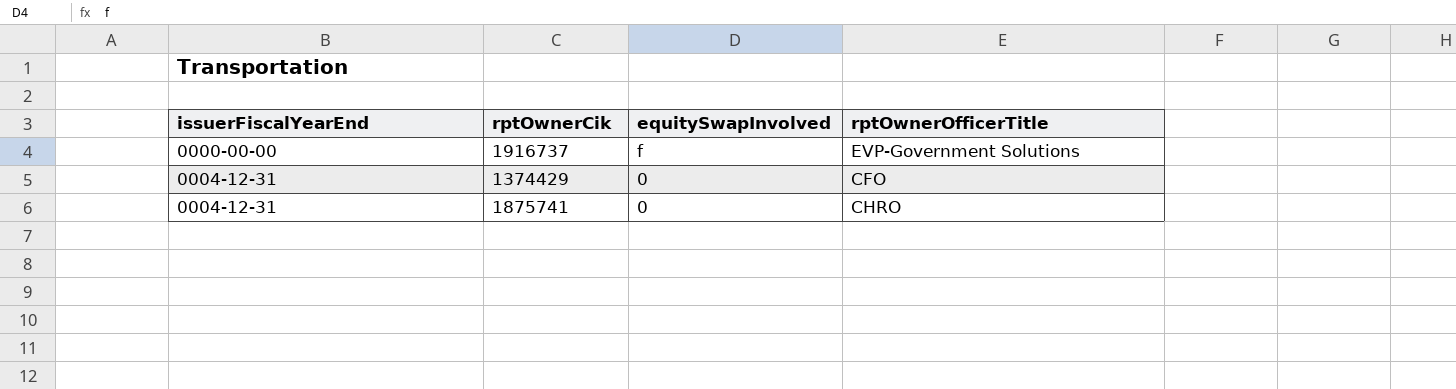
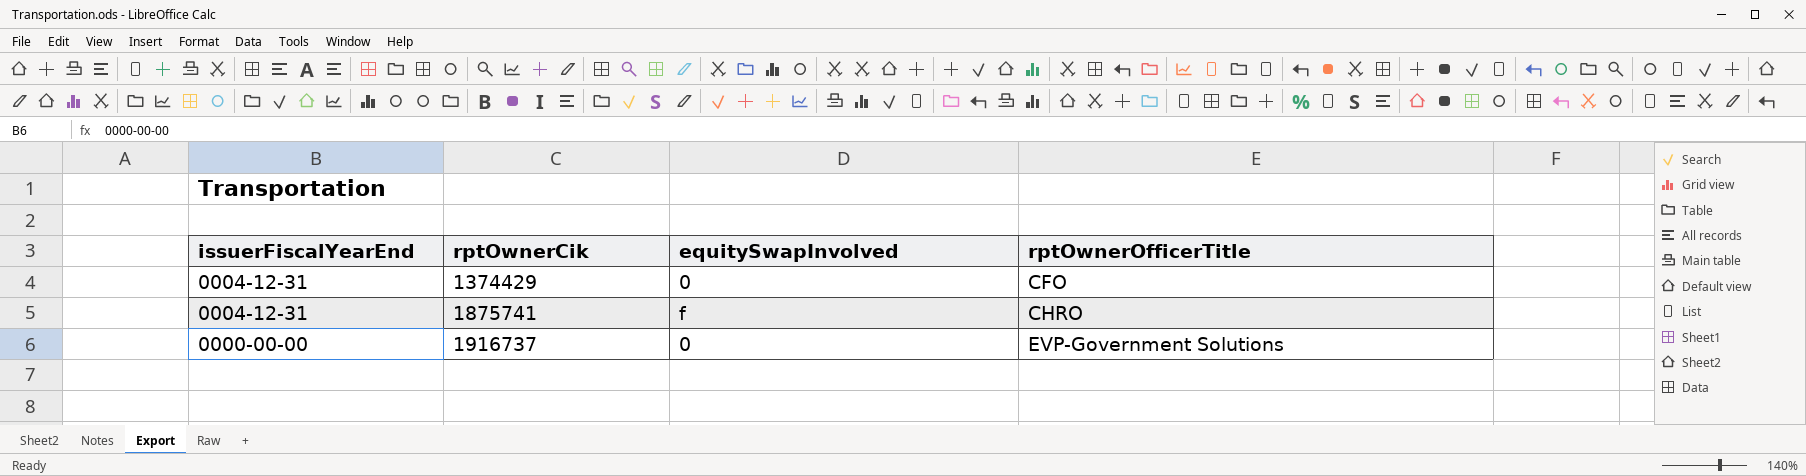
row order: issuerFiscalYearEnd ascending -> issuerFiscalYearEnd descending
1875741 | equitySwapInvolved: 0 -> f
1916737 | equitySwapInvolved: f -> 0

